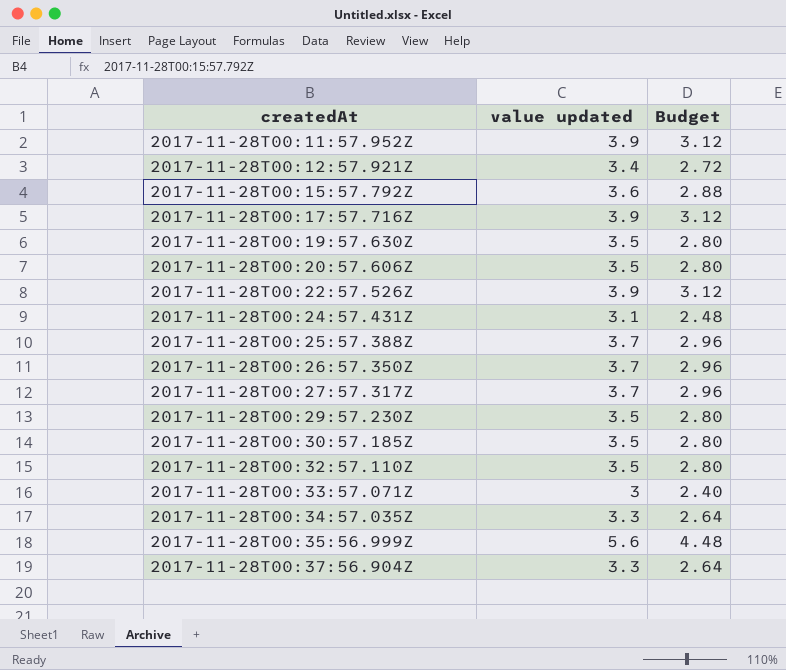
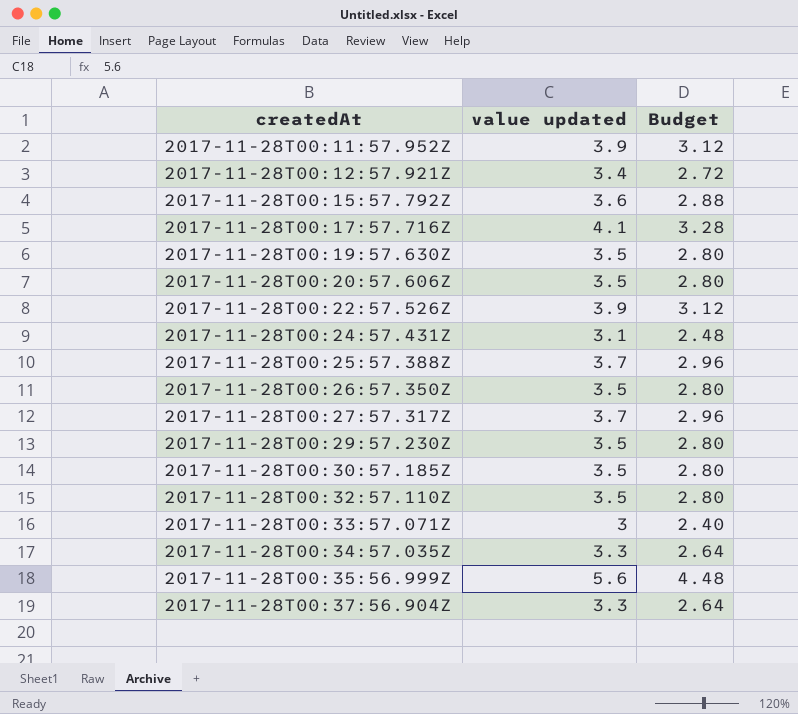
2017-11-28T00:17:57.716Z | value updated: 3.9 -> 4.1
2017-11-28T00:17:57.716Z | Budget: 3.12 -> 3.28
2017-11-28T00:26:57.350Z | value updated: 3.7 -> 3.5
2017-11-28T00:26:57.350Z | Budget: 2.96 -> 2.80

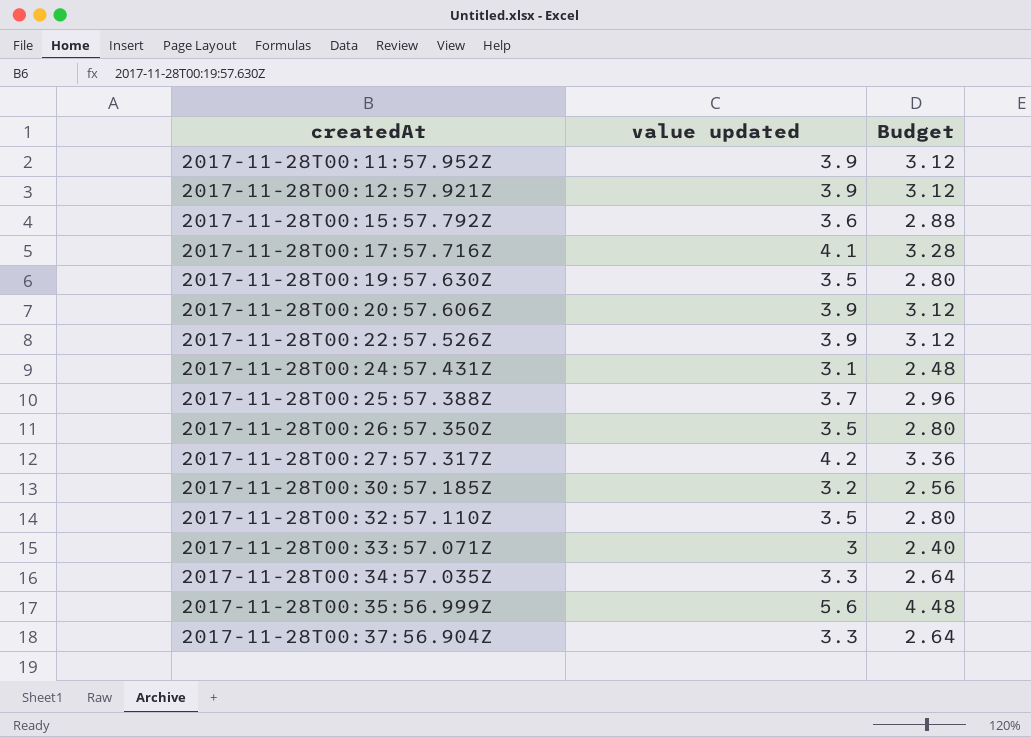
row 2017-11-28T00:29:57.230Z: 3.5 | 2.80 -> none
2017-11-28T00:12:57.921Z | value updated: 3.4 -> 3.9
2017-11-28T00:12:57.921Z | Budget: 2.72 -> 3.12
2017-11-28T00:20:57.606Z | value updated: 3.5 -> 3.9
2017-11-28T00:20:57.606Z | Budget: 2.80 -> 3.12
2017-11-28T00:27:57.317Z | value updated: 3.7 -> 4.2
2017-11-28T00:27:57.317Z | Budget: 2.96 -> 3.36
2017-11-28T00:30:57.185Z | value updated: 3.5 -> 3.2
2017-11-28T00:30:57.185Z | Budget: 2.80 -> 2.56

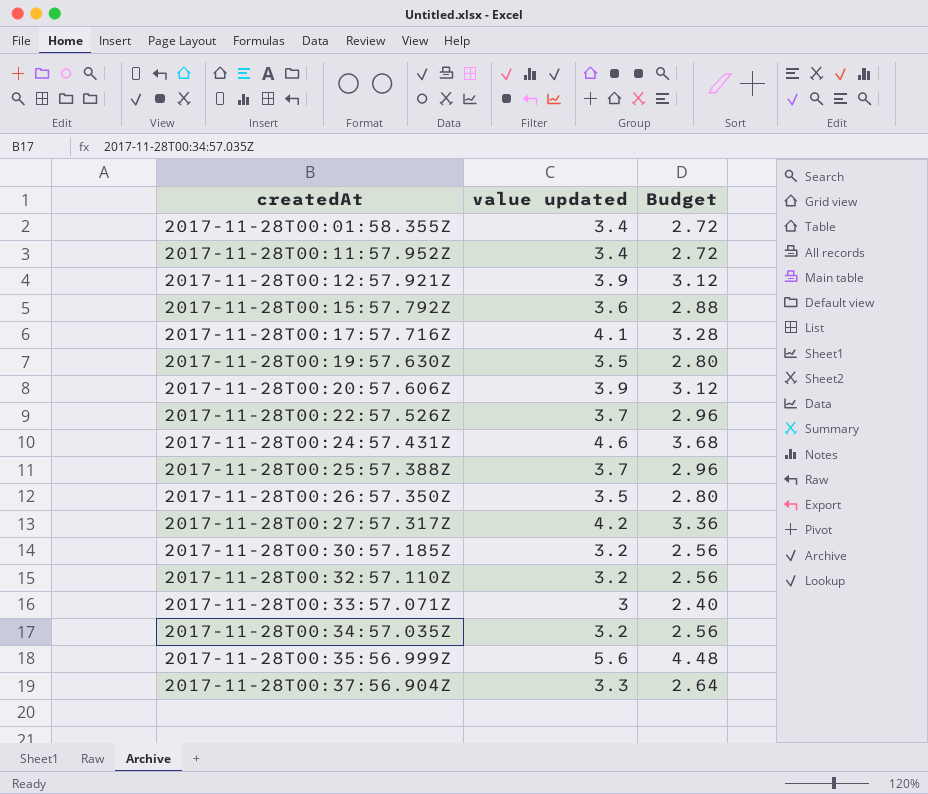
row 2017-11-28T00:01:58.355Z: none -> 3.4 | 2.72
2017-11-28T00:11:57.952Z | value updated: 3.9 -> 3.4
2017-11-28T00:11:57.952Z | Budget: 3.12 -> 2.72
2017-11-28T00:22:57.526Z | value updated: 3.9 -> 3.7
2017-11-28T00:22:57.526Z | Budget: 3.12 -> 2.96
2017-11-28T00:24:57.431Z | value updated: 3.1 -> 4.6
2017-11-28T00:24:57.431Z | Budget: 2.48 -> 3.68
2017-11-28T00:32:57.110Z | value updated: 3.5 -> 3.2
2017-11-28T00:32:57.110Z | Budget: 2.80 -> 2.56
2017-11-28T00:34:57.035Z | value updated: 3.3 -> 3.2
2017-11-28T00:34:57.035Z | Budget: 2.64 -> 2.56

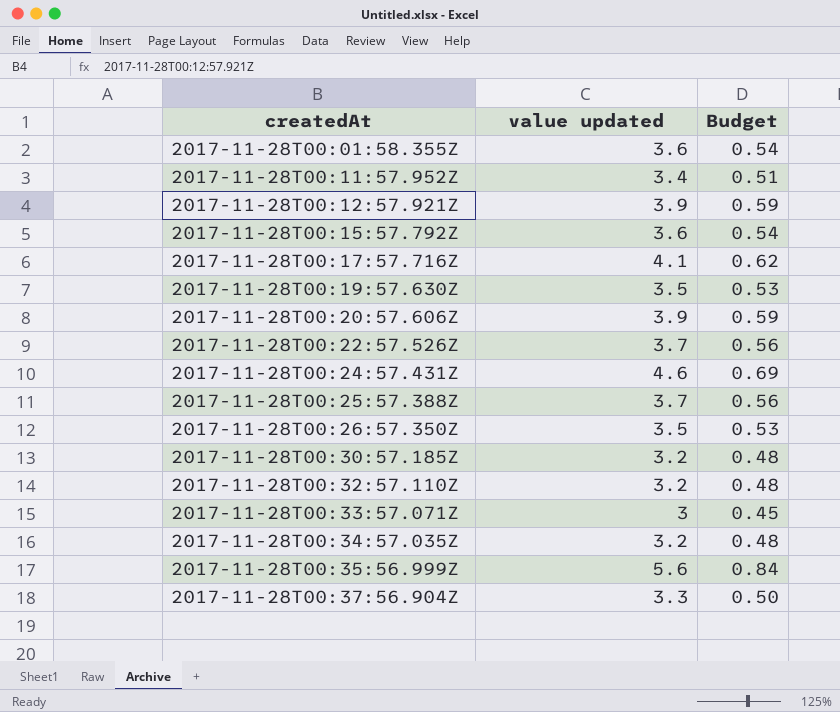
column Budget | formula: [value updated] * 0.8 -> [value updated] * 0.15
row 2017-11-28T00:27:57.317Z: 4.2 | 3.36 -> none
2017-11-28T00:01:58.355Z | value updated: 3.4 -> 3.6

